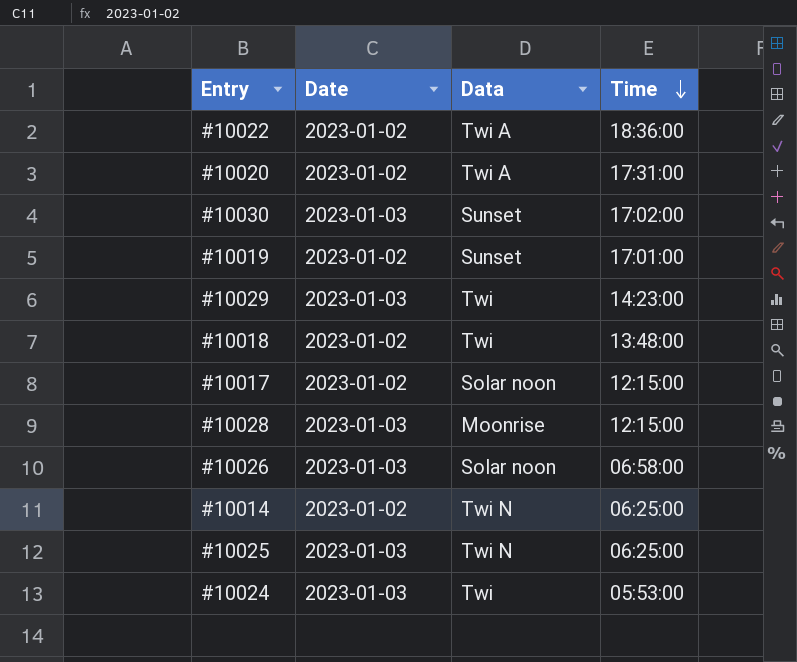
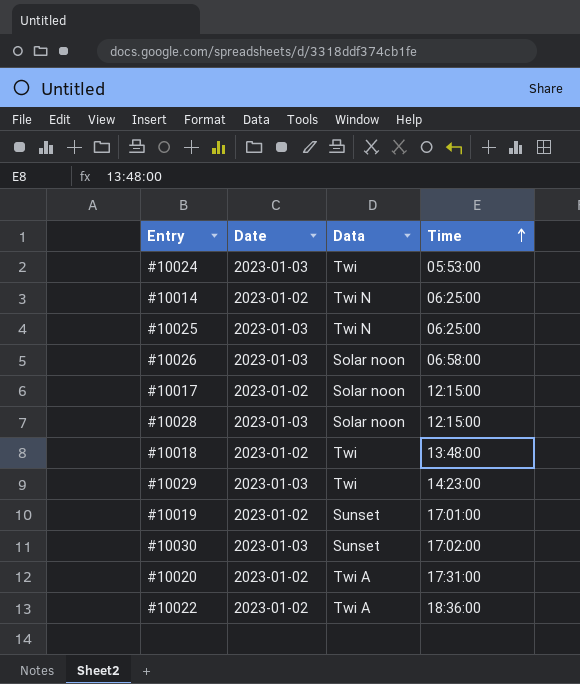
row order: Time descending -> Time ascending
#10028 | Data: Moonrise -> Solar noon

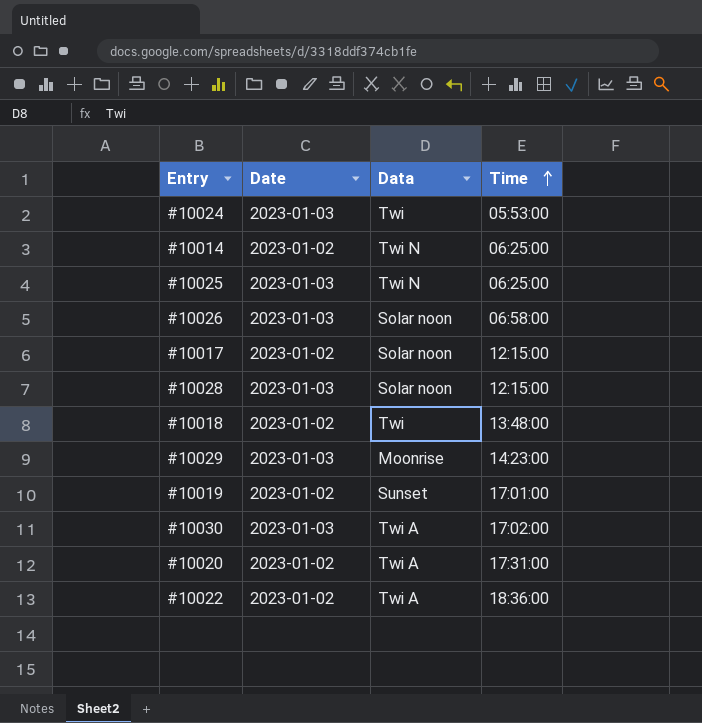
#10029 | Data: Twi -> Moonrise
#10030 | Data: Sunset -> Twi A

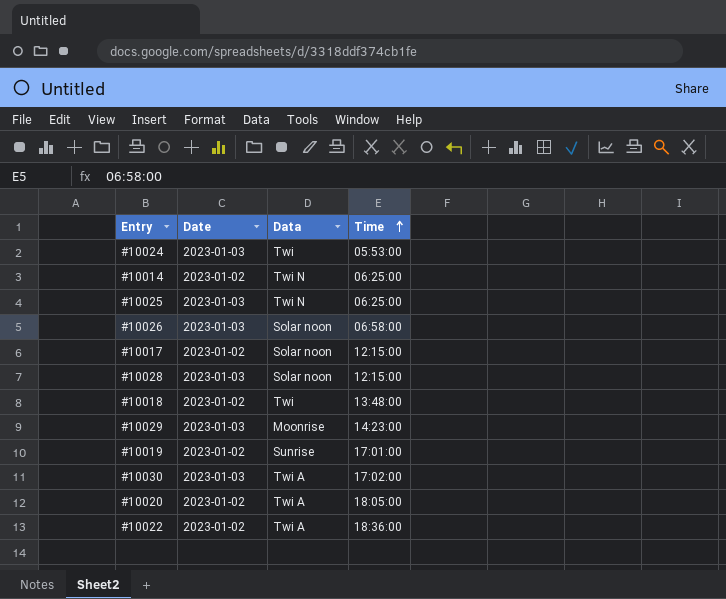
#10019 | Data: Sunset -> Sunrise
#10020 | Time: 17:31:00 -> 18:05:00

